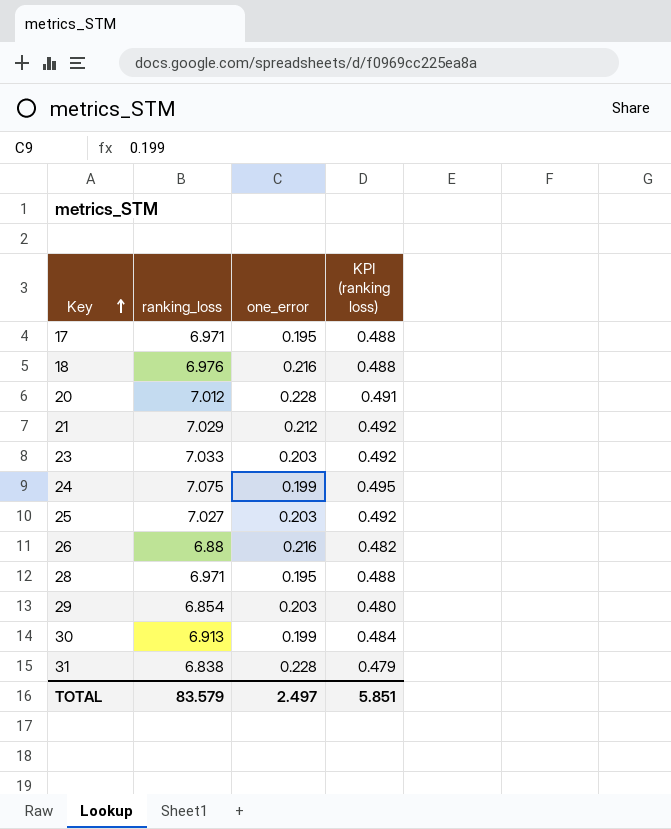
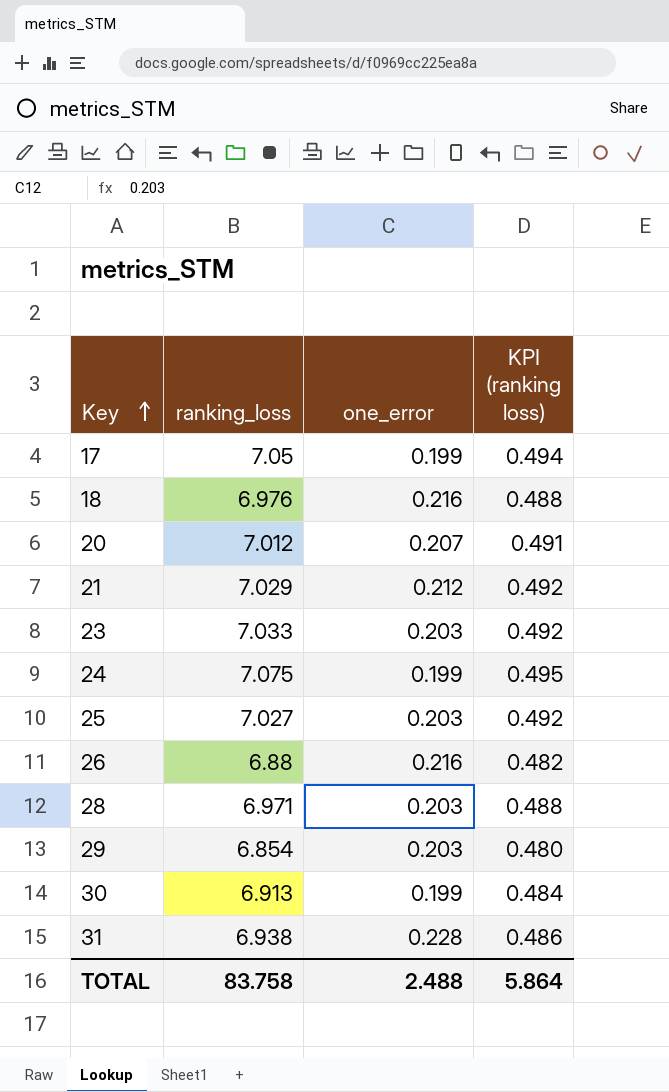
17 | ranking_loss: 6.971 -> 7.05
17 | one_error: 0.195 -> 0.199
17 | KPI (ranking loss): 0.488 -> 0.494
20 | one_error: 0.228 -> 0.207
28 | one_error: 0.195 -> 0.203
31 | ranking_loss: 6.838 -> 6.938
31 | KPI (ranking loss): 0.479 -> 0.486
TOTAL | ranking_loss: 83.579 -> 83.758
TOTAL | one_error: 2.497 -> 2.488
TOTAL | KPI (ranking loss): 5.851 -> 5.864

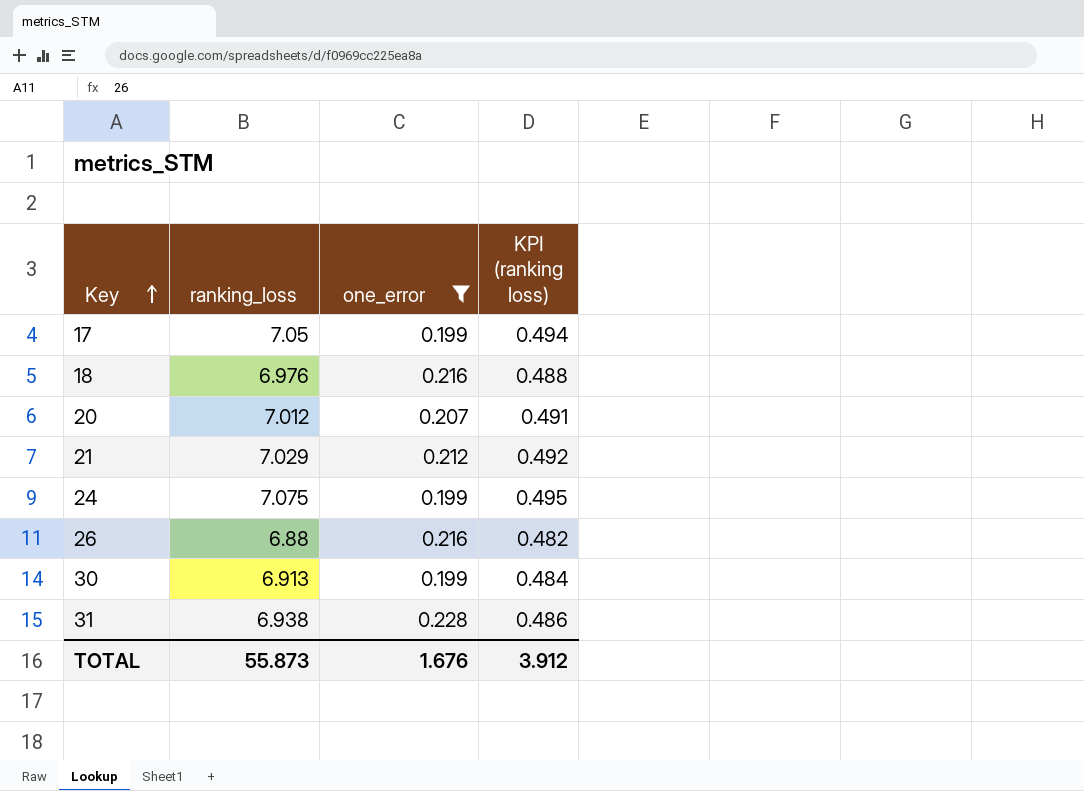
filter: none -> one_error != 0.203
TOTAL | ranking_loss: 83.758 -> 55.873
TOTAL | one_error: 2.488 -> 1.676
TOTAL | KPI (ranking loss): 5.864 -> 3.912

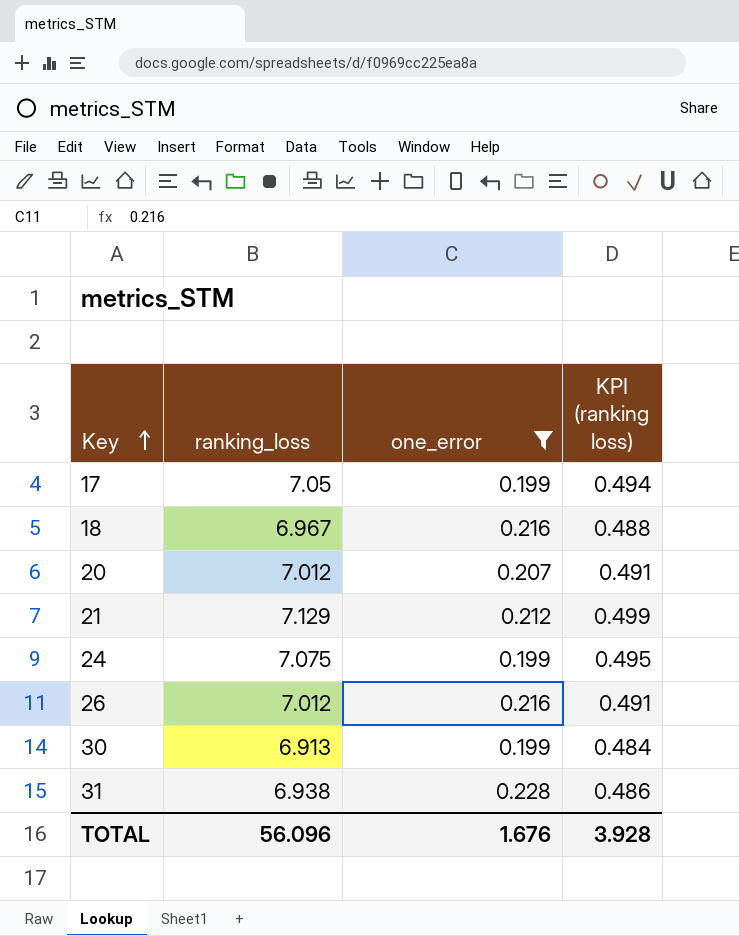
18 | ranking_loss: 6.976 -> 6.967
21 | ranking_loss: 7.029 -> 7.129
21 | KPI (ranking loss): 0.492 -> 0.499
26 | ranking_loss: 6.88 -> 7.012
26 | KPI (ranking loss): 0.482 -> 0.491
TOTAL | ranking_loss: 55.873 -> 56.096
TOTAL | KPI (ranking loss): 3.912 -> 3.928

